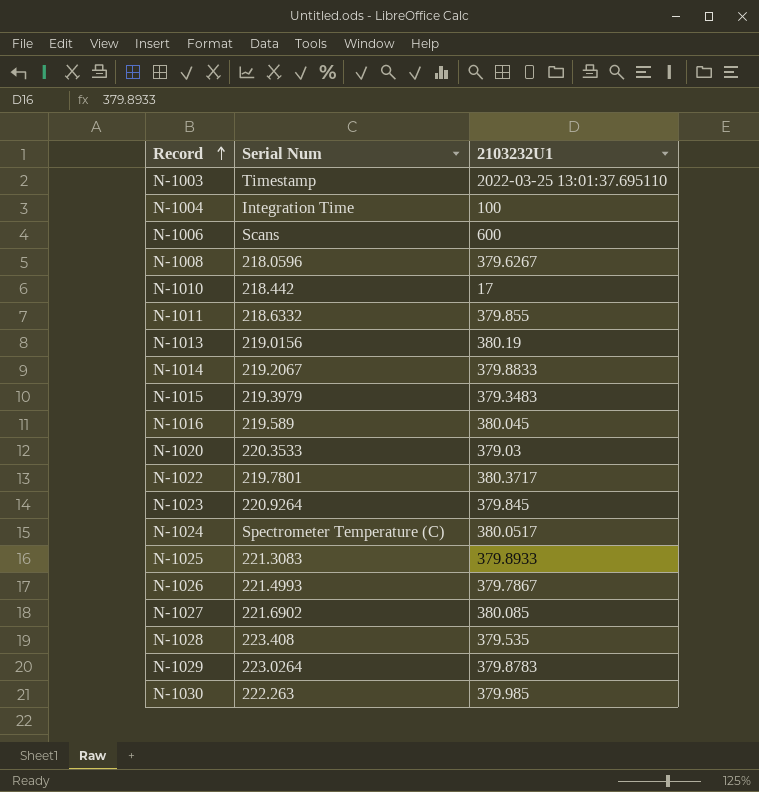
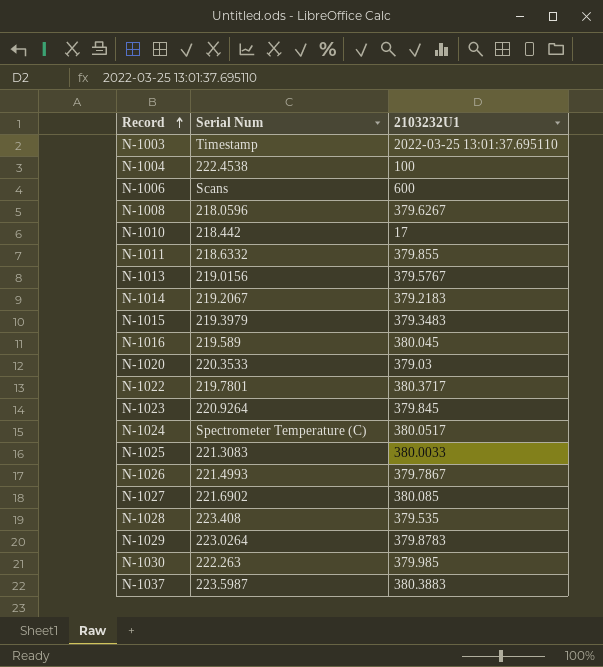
N-1004 | Serial Num: Integration Time -> 222.4538
N-1013 | 2103232U1: 380.19 -> 379.5767
N-1014 | 2103232U1: 379.8833 -> 379.2183
N-1025 | 2103232U1: 379.8933 -> 380.0033
row N-1037: none -> 223.5987 | 380.3883

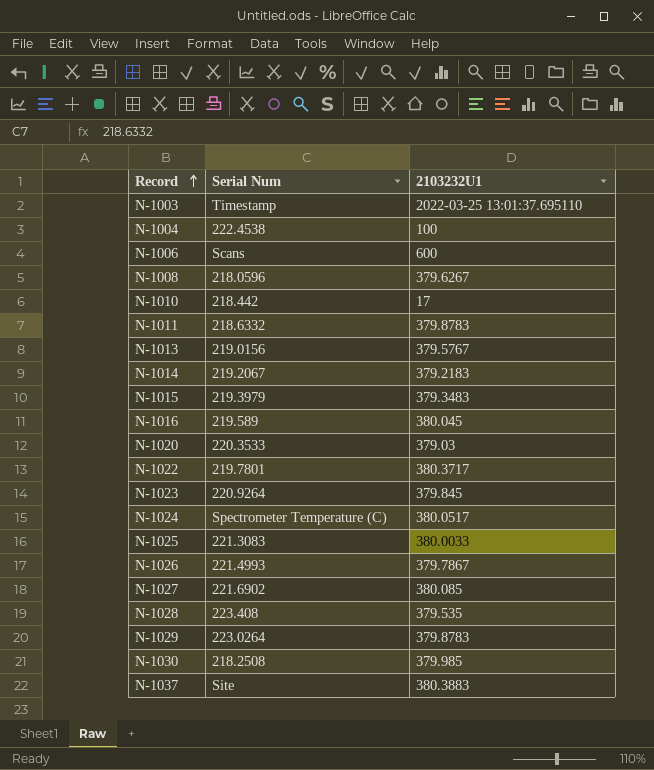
N-1011 | 2103232U1: 379.855 -> 379.8783
N-1030 | Serial Num: 222.263 -> 218.2508
N-1037 | Serial Num: 223.5987 -> Site

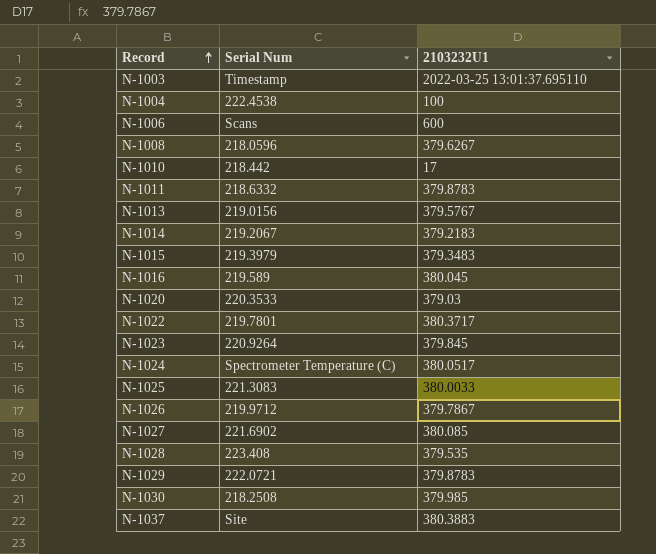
N-1026 | Serial Num: 221.4993 -> 219.9712
N-1029 | Serial Num: 223.0264 -> 222.0721

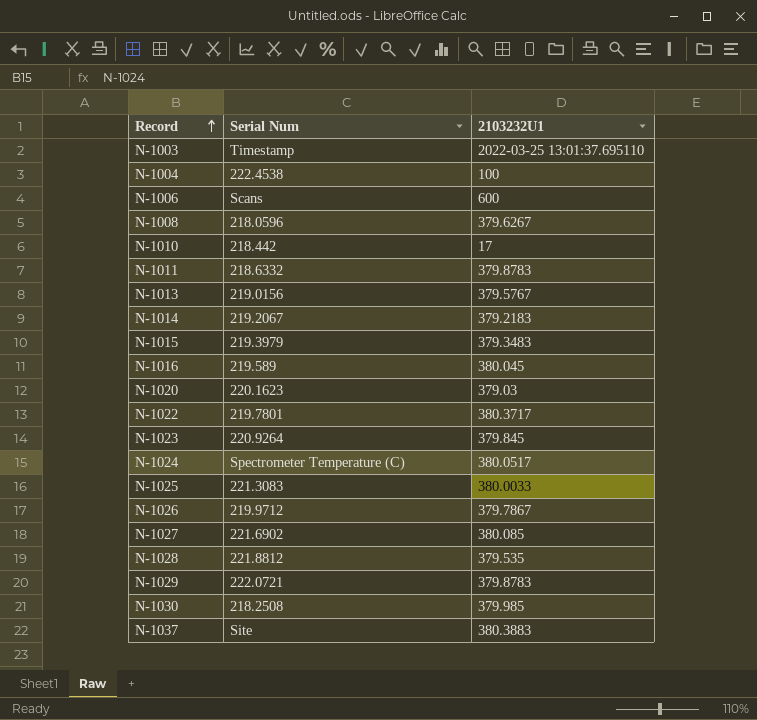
N-1020 | Serial Num: 220.3533 -> 220.1623
N-1028 | Serial Num: 223.408 -> 221.8812

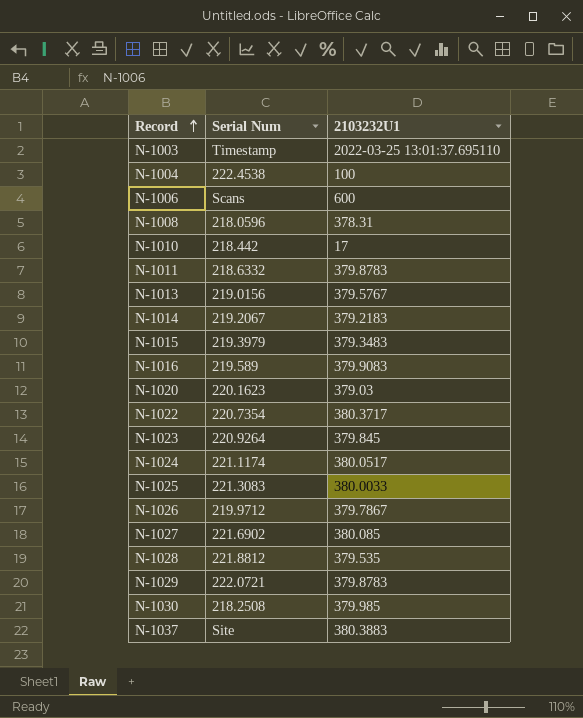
N-1008 | 2103232U1: 379.6267 -> 378.31
N-1016 | 2103232U1: 380.045 -> 379.9083
N-1022 | Serial Num: 219.7801 -> 220.7354
N-1024 | Serial Num: Spectrometer Temperature (C) -> 221.1174

